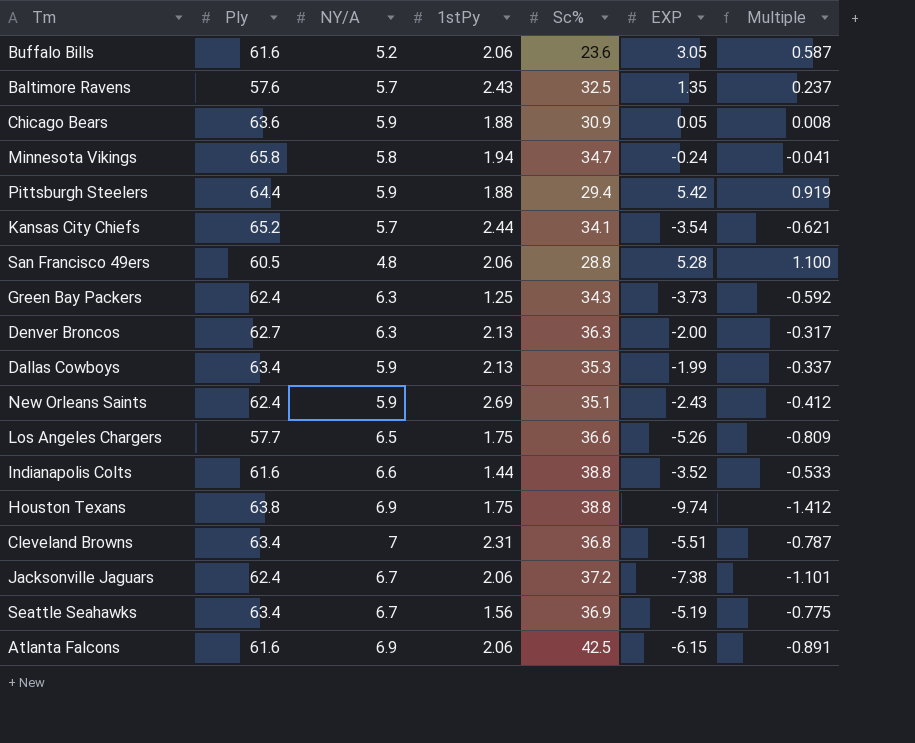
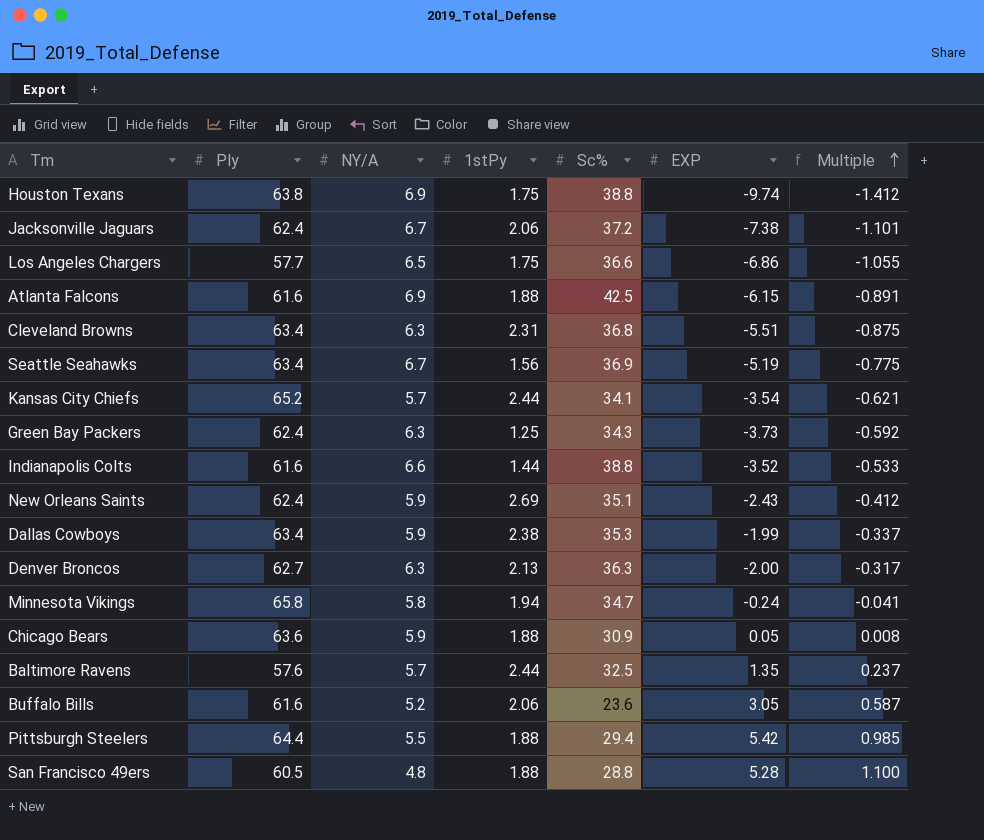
row order: none -> Multiple ascending
Los Angeles Chargers | EXP: -5.26 -> -6.86
Los Angeles Chargers | Multiple: -0.809 -> -1.055
Atlanta Falcons | 1stPy: 2.06 -> 1.88
Cleveland Browns | NY/A: 7 -> 6.3
Cleveland Browns | Multiple: -0.787 -> -0.875
Dallas Cowboys | 1stPy: 2.13 -> 2.38
Baltimore Ravens | 1stPy: 2.43 -> 2.44
Pittsburgh Steelers | NY/A: 5.9 -> 5.5
Pittsburgh Steelers | Multiple: 0.919 -> 0.985
San Francisco 49ers | 1stPy: 2.06 -> 1.88

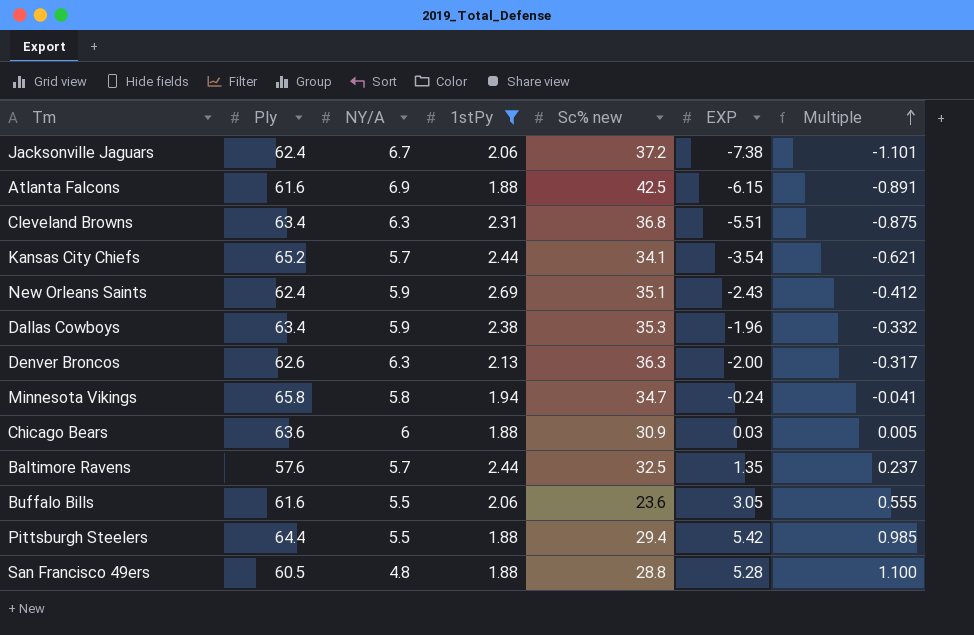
filter: none -> 1stPy >= 1.88
column name: Sc% -> Sc% new
Dallas Cowboys | EXP: -1.99 -> -1.96
Dallas Cowboys | Multiple: -0.337 -> -0.332
Denver Broncos | Ply: 62.7 -> 62.6
Chicago Bears | NY/A: 5.9 -> 6
Chicago Bears | EXP: 0.05 -> 0.03
Chicago Bears | Multiple: 0.008 -> 0.005
Buffalo Bills | NY/A: 5.2 -> 5.5
Buffalo Bills | Multiple: 0.587 -> 0.555

